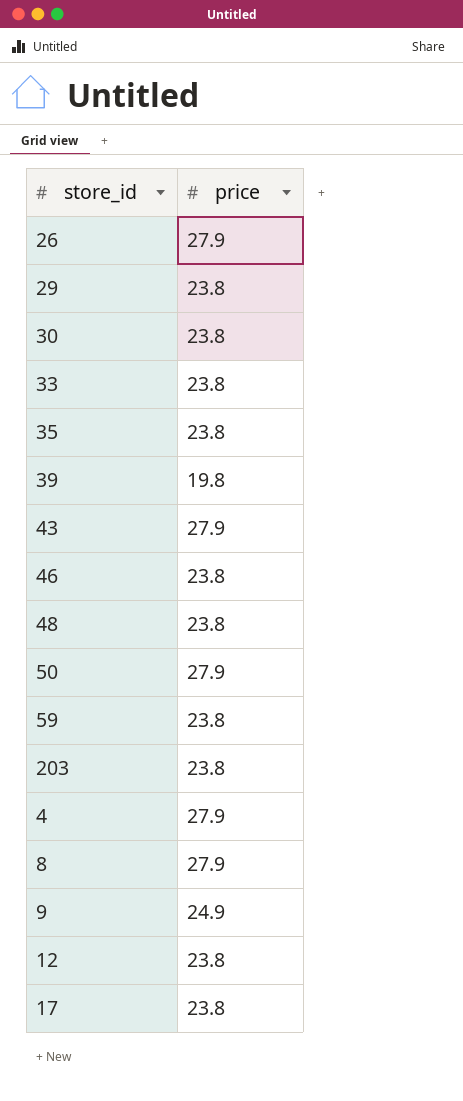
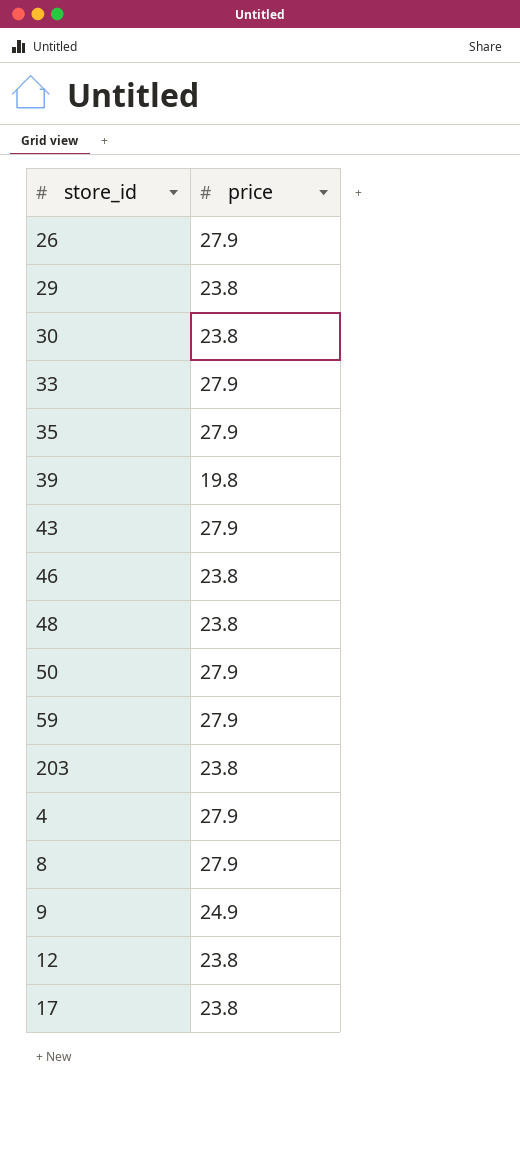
33 | price: 23.8 -> 27.9
35 | price: 23.8 -> 27.9
59 | price: 23.8 -> 27.9

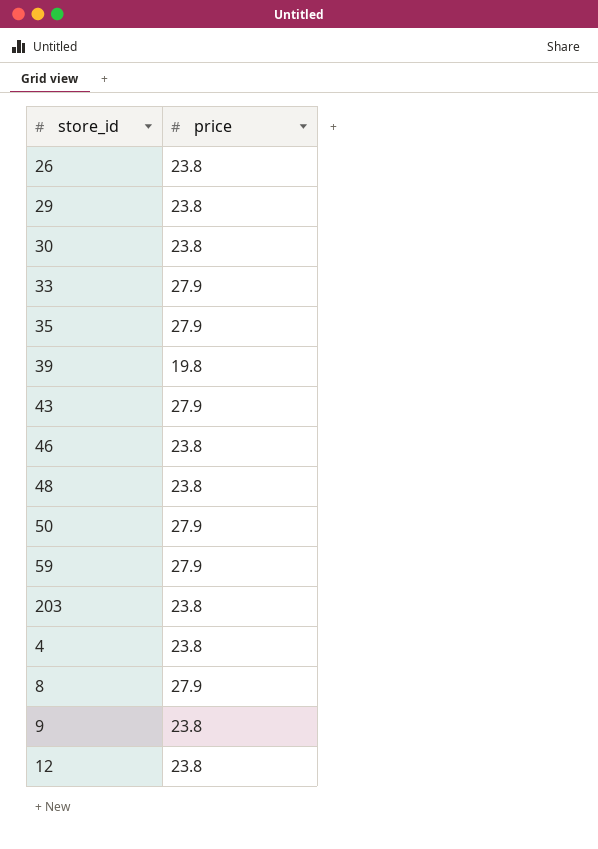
row 17: 23.8 -> none
26 | price: 27.9 -> 23.8
4 | price: 27.9 -> 23.8
9 | price: 24.9 -> 23.8

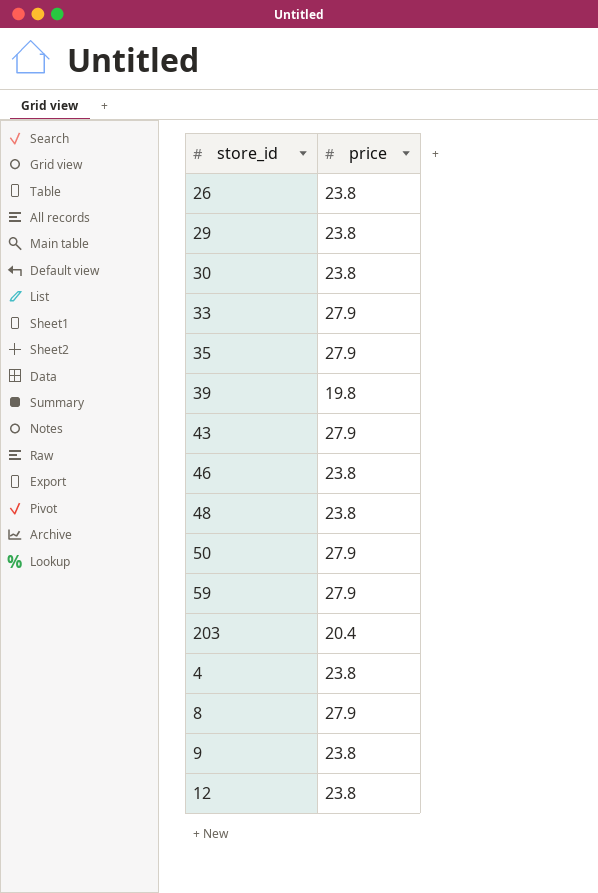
203 | price: 23.8 -> 20.4

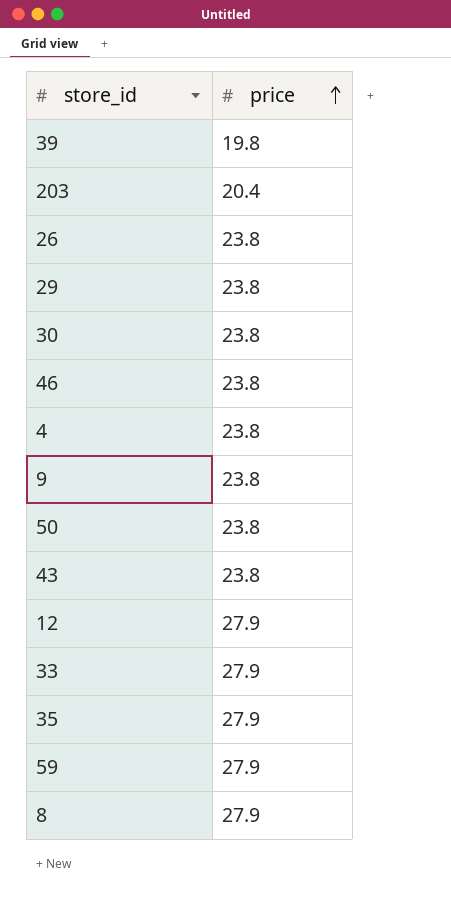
row order: none -> price ascending
row 48: 23.8 -> none
50 | price: 27.9 -> 23.8
43 | price: 27.9 -> 23.8
12 | price: 23.8 -> 27.9

